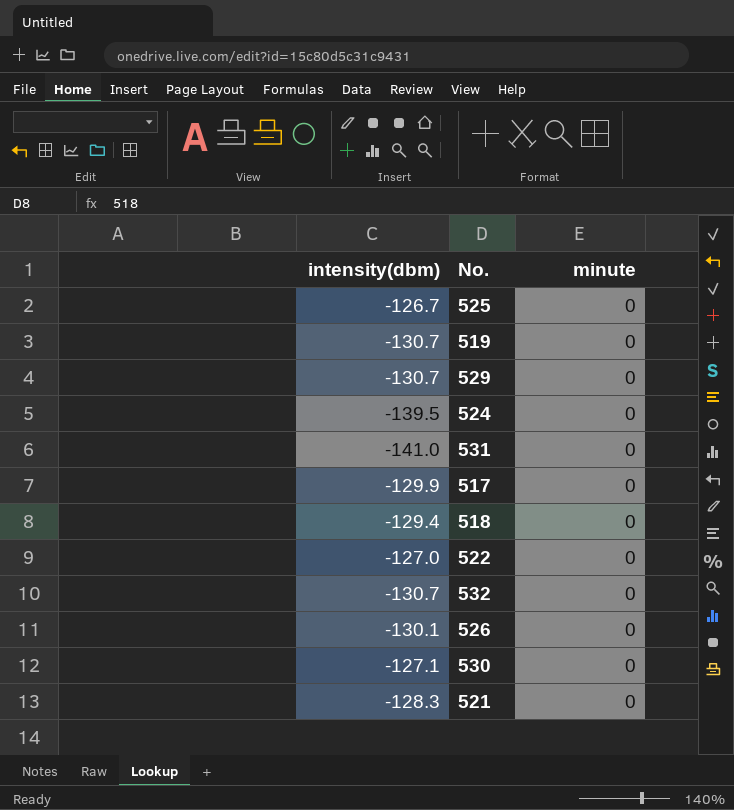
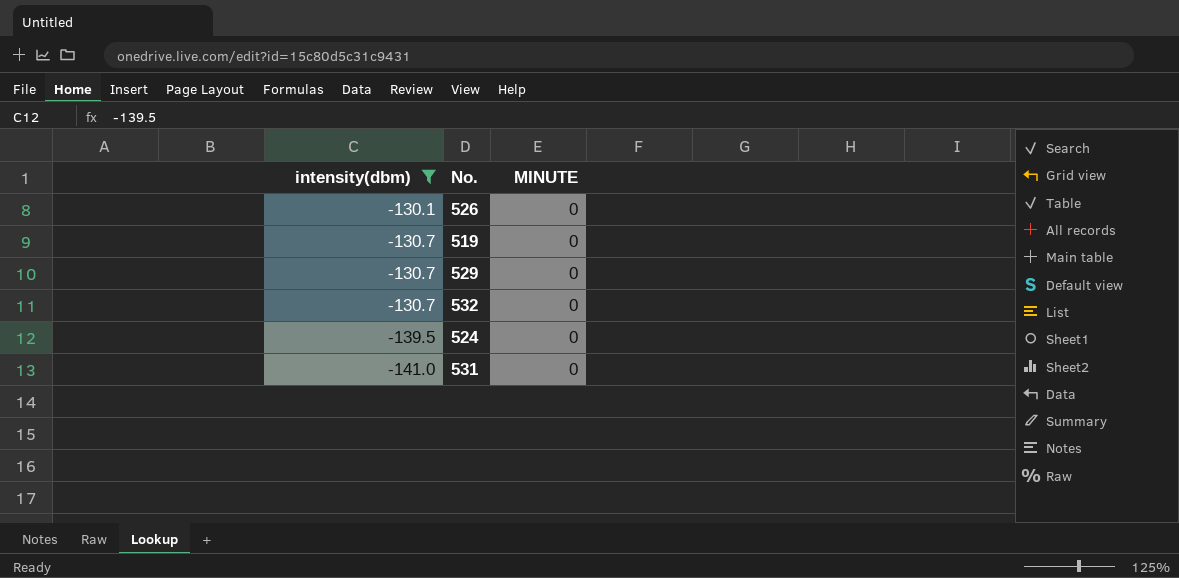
filter: none -> intensity(dbm) <= -130.1
row order: none -> intensity(dbm) descending
column name: minute -> MINUTE

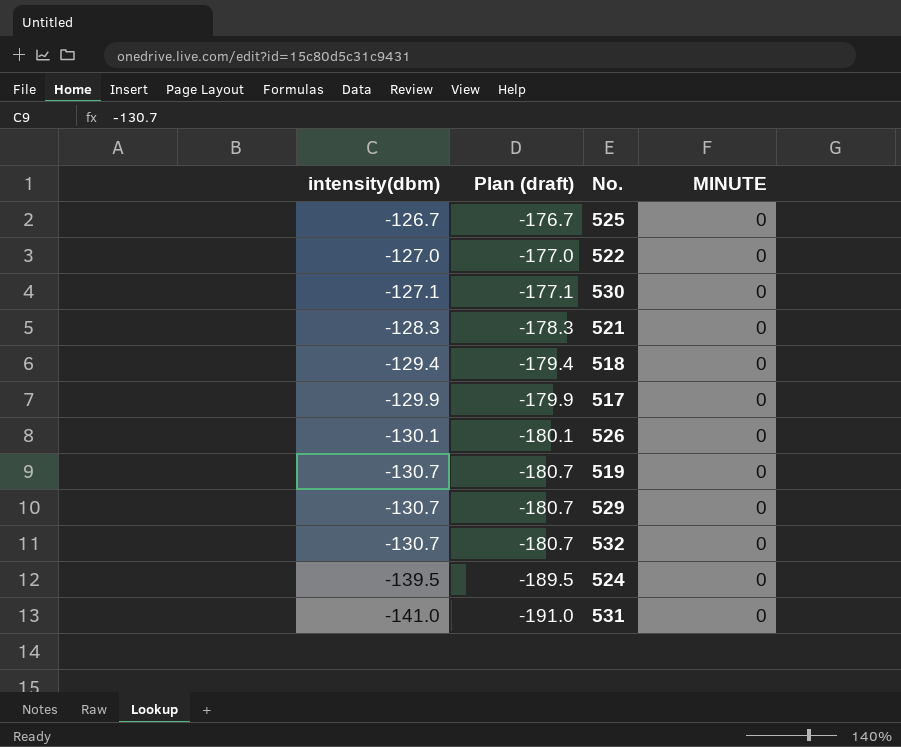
filter: intensity(dbm) <= -130.1 -> none
column Plan (draft) | formula: none -> [intensity(dbm)] - 50

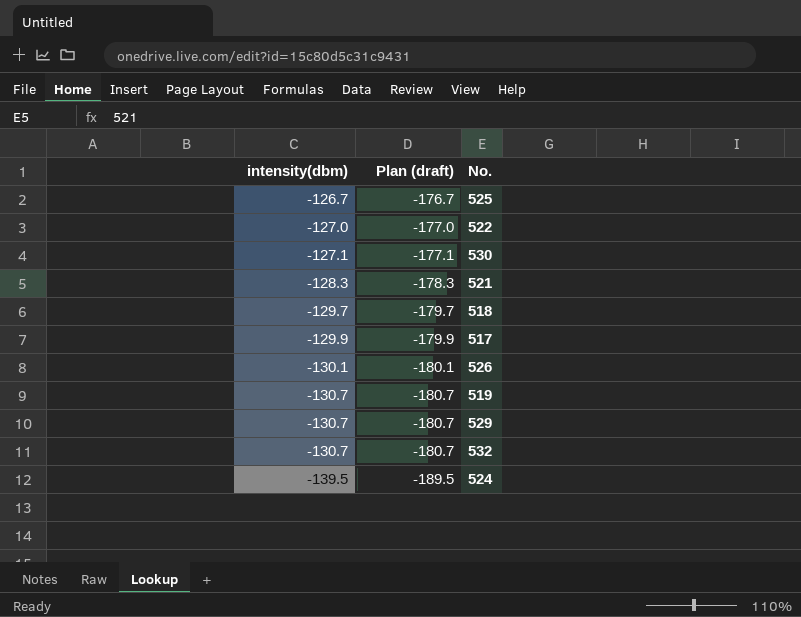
column MINUTE | position: 4 -> none
row 531: -141.0 | -191.0 | 0 -> none
518 | intensity(dbm): -129.4 -> -129.7
518 | Plan (draft): -179.4 -> -179.7

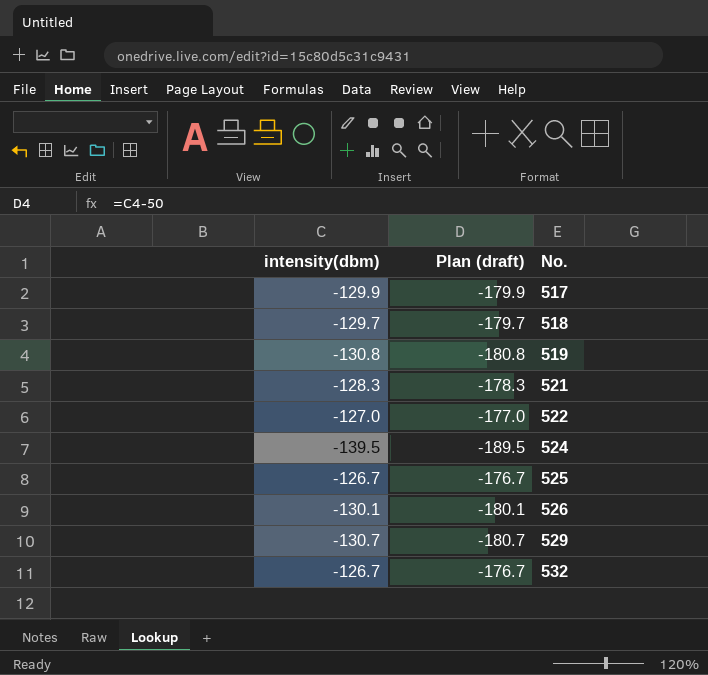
row order: intensity(dbm) descending -> No. ascending
row 530: -127.1 | -177.1 -> none
519 | intensity(dbm): -130.7 -> -130.8
519 | Plan (draft): -180.7 -> -180.8
532 | intensity(dbm): -130.7 -> -126.7
532 | Plan (draft): -180.7 -> -176.7

